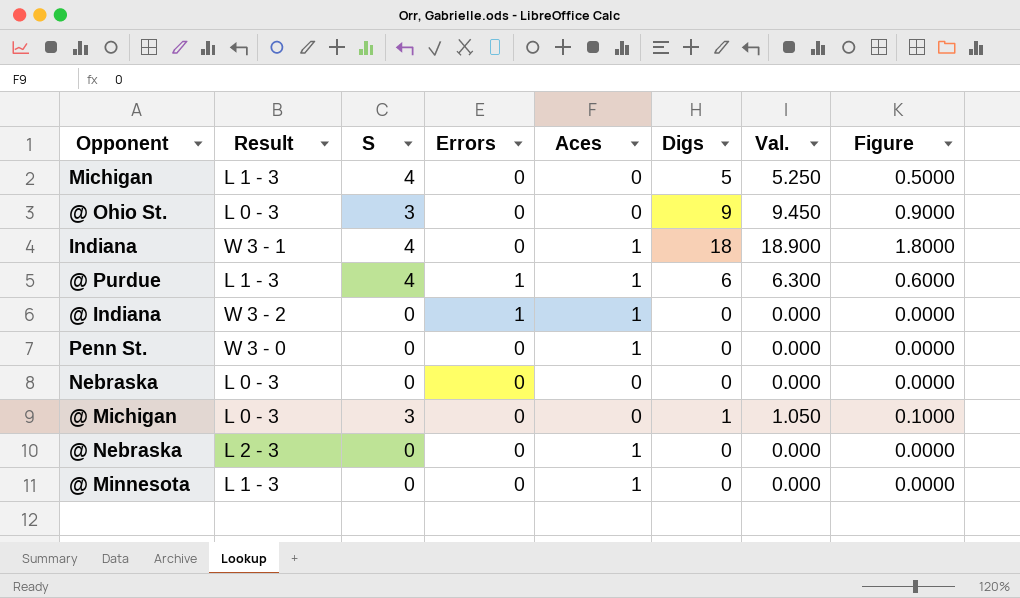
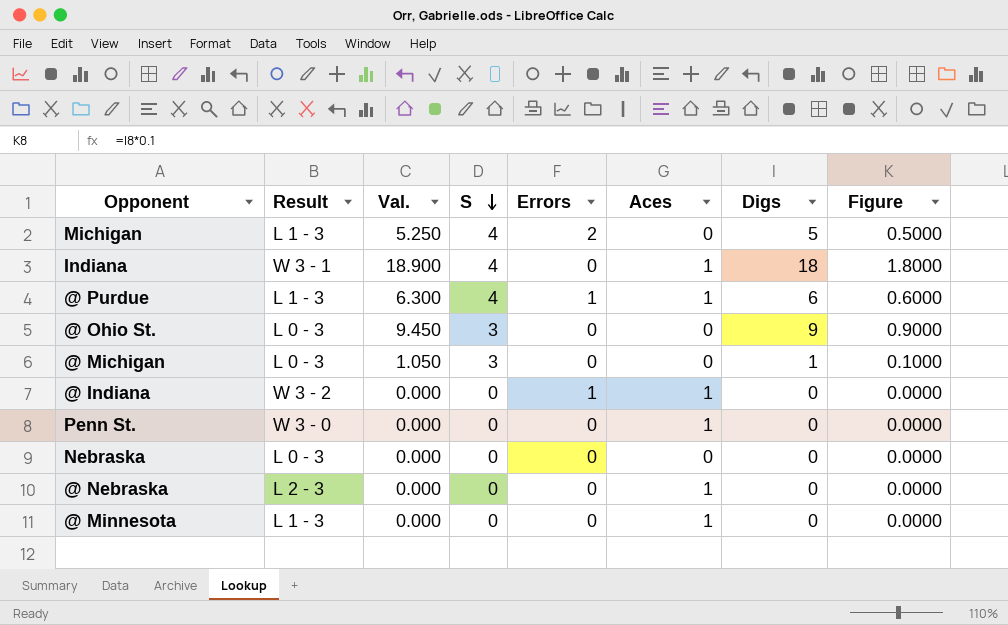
row order: none -> S descending
column Val. | position: 7 -> 3
Michigan | Errors: 0 -> 2

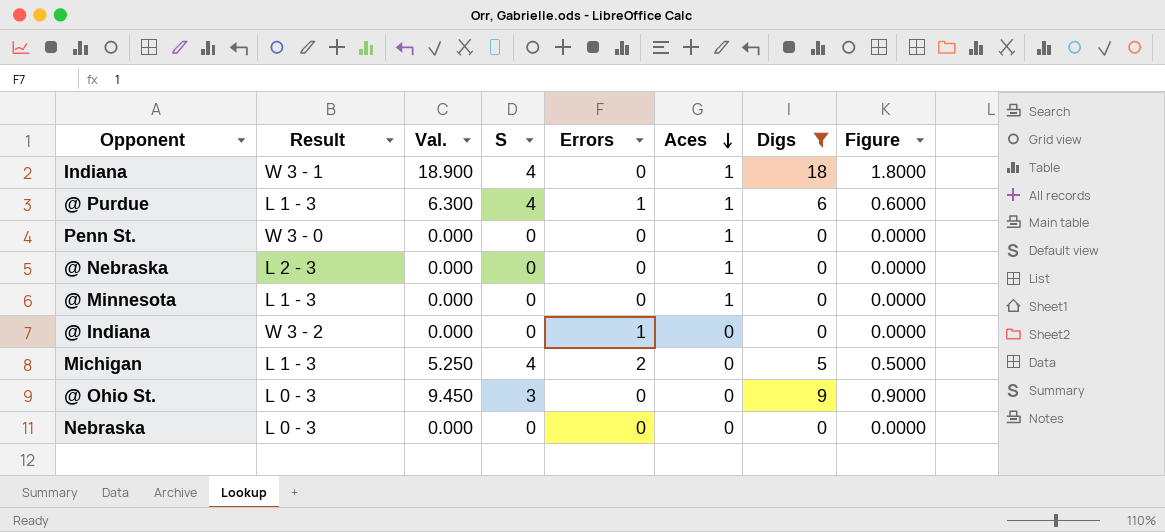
filter: none -> Digs != 1
row order: S descending -> Aces descending
@ Indiana | Aces: 1 -> 0

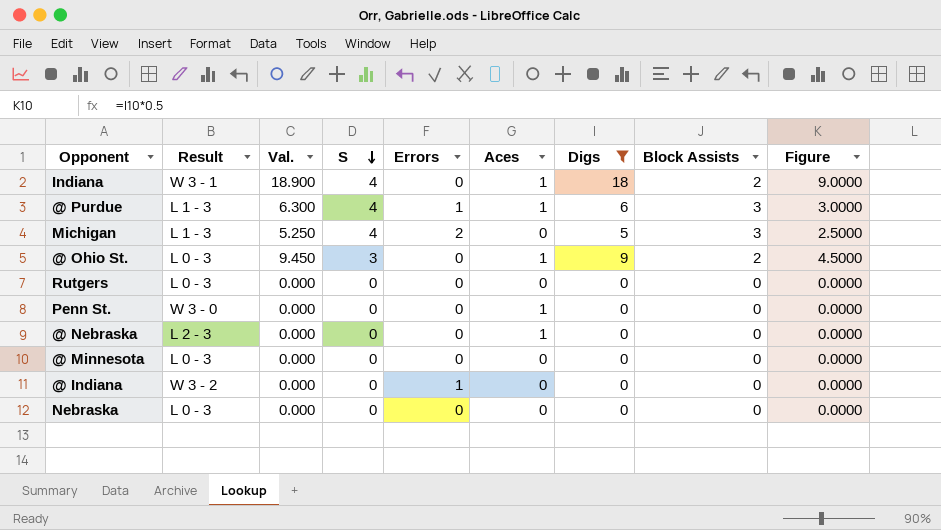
row order: Aces descending -> S descending
column Block Assists | position: none -> 8
column Figure | formula: [Digs] * 0.1 -> [Digs] * 0.5
@ Ohio St. | Aces: 0 -> 1
row Rutgers: none -> L 0 - 3 | 0.000 | 0 | 0 | 0 | 0 | 0 | 0.0000
@ Minnesota | Result: L 1 - 3 -> L 0 - 3
@ Minnesota | Aces: 1 -> 0

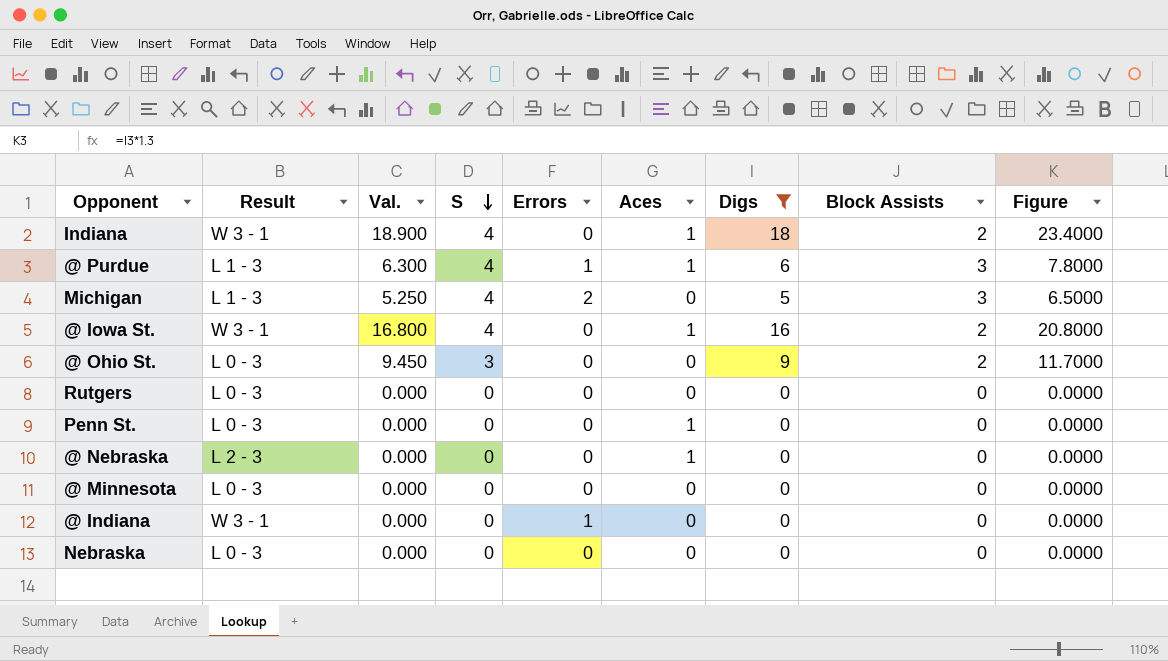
column Figure | formula: [Digs] * 0.5 -> [Digs] * 1.3
row @ Iowa St.: none -> W 3 - 1 | 16.800 | 4 | 0 | 1 | 16 | 2 | 20.8000
@ Ohio St. | Aces: 1 -> 0
Penn St. | Result: W 3 - 0 -> L 0 - 3
@ Indiana | Result: W 3 - 2 -> W 3 - 1

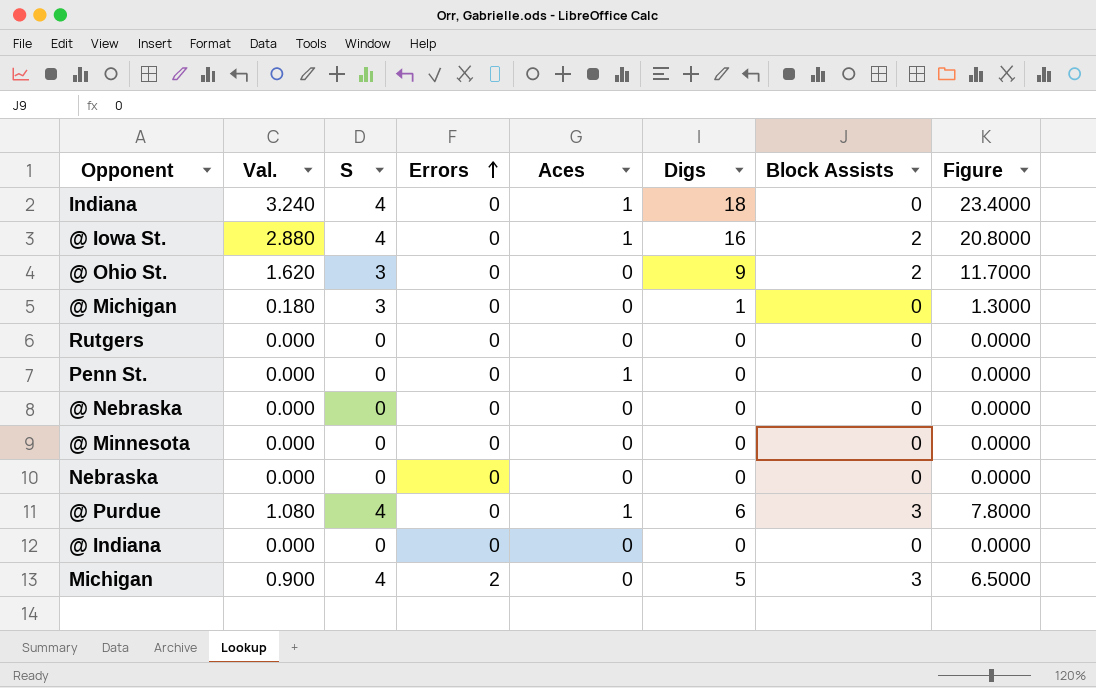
filter: Digs != 1 -> none
row order: S descending -> Errors ascending
column Result | position: 2 -> none
column Val. | formula: [Digs] * 1.05 -> [Digs] * 0.18
Indiana | Block Assists: 2 -> 0
@ Nebraska | Aces: 1 -> 0
@ Purdue | Errors: 1 -> 0
@ Indiana | Errors: 1 -> 0

